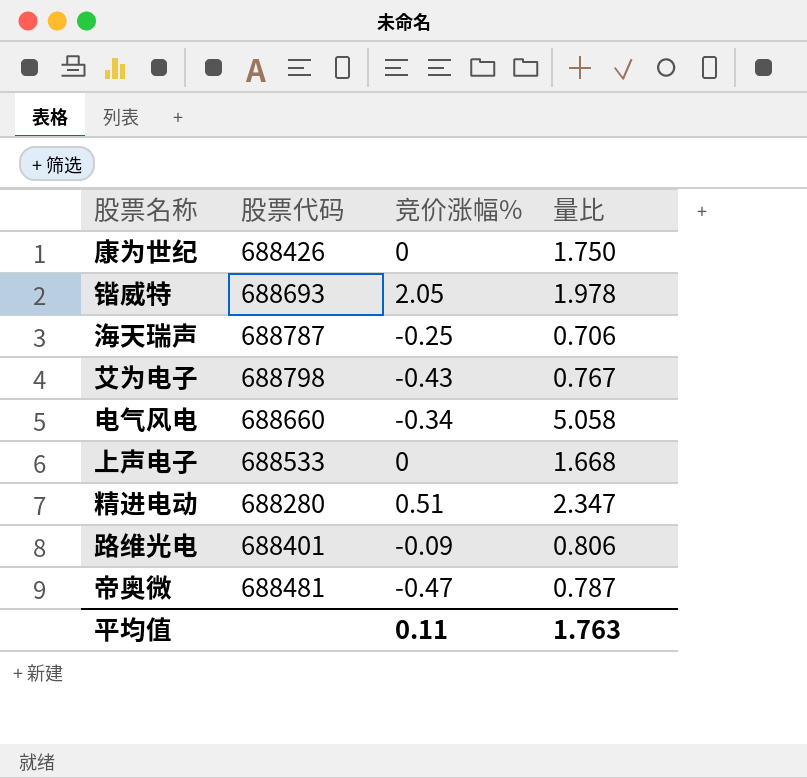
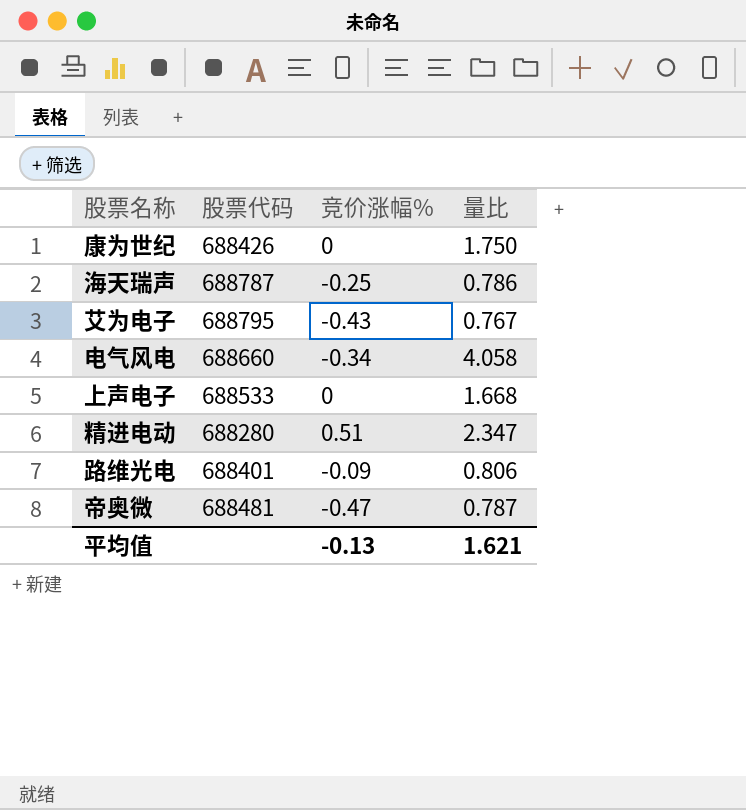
row 锴威特: 688693 | 2.05 | 1.978 -> none
海天瑞声 | 量比: 0.706 -> 0.786
艾为电子 | 股票代码: 688798 -> 688795
电气风电 | 量比: 5.058 -> 4.058
平均值 | 竞价涨幅%: 0.11 -> -0.13
平均值 | 量比: 1.763 -> 1.621

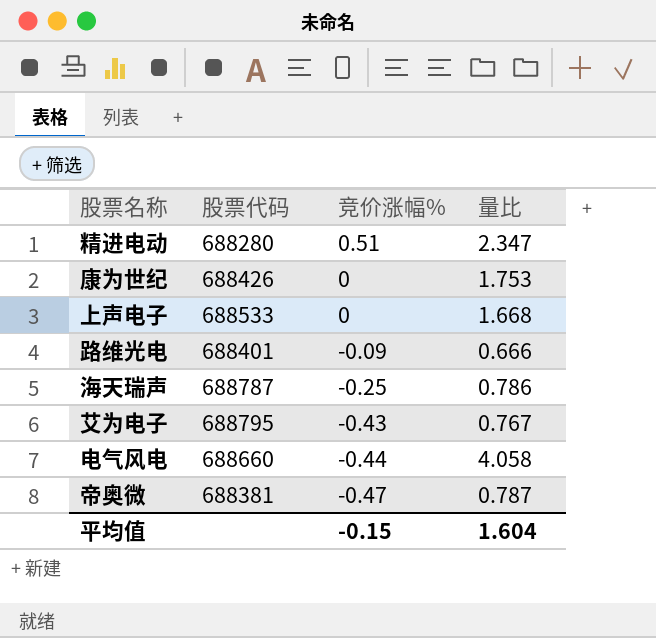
row order: none -> 竞价涨幅% descending
康为世纪 | 量比: 1.750 -> 1.753
路维光电 | 量比: 0.806 -> 0.666
电气风电 | 竞价涨幅%: -0.34 -> -0.44
帝奥微 | 股票代码: 688481 -> 688381
平均值 | 竞价涨幅%: -0.13 -> -0.15
平均值 | 量比: 1.621 -> 1.604

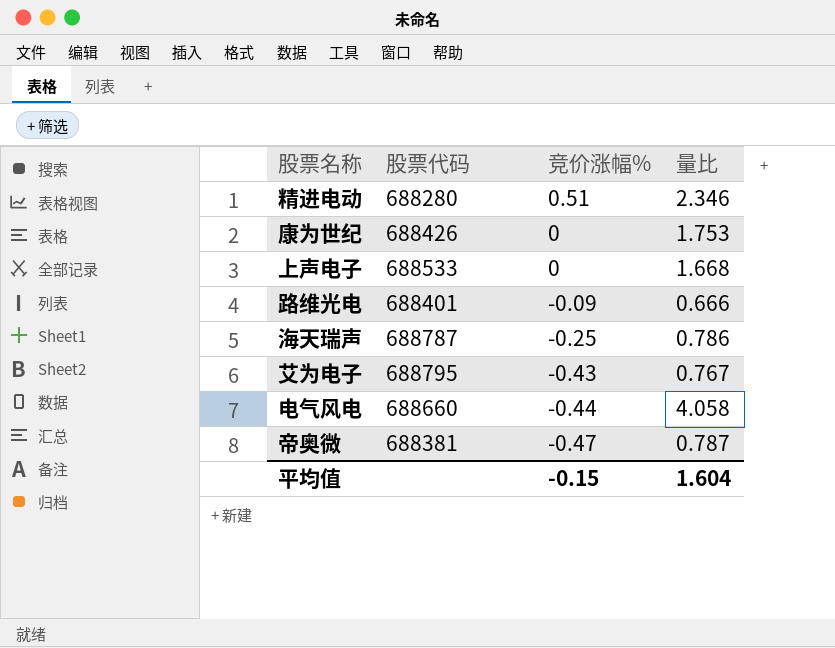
精进电动 | 量比: 2.347 -> 2.346

